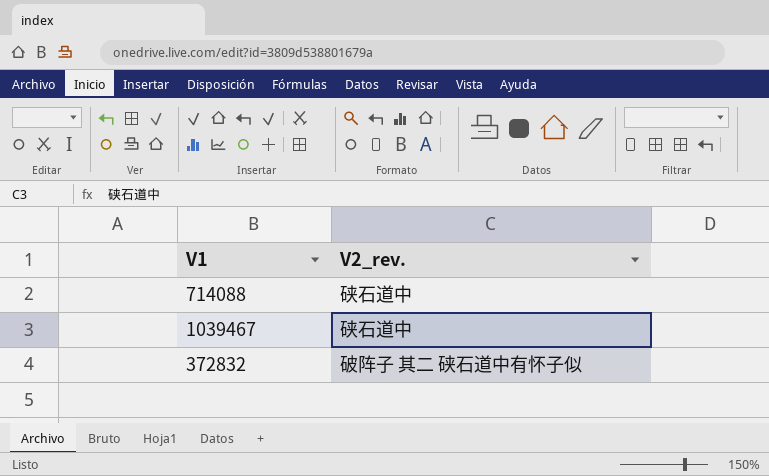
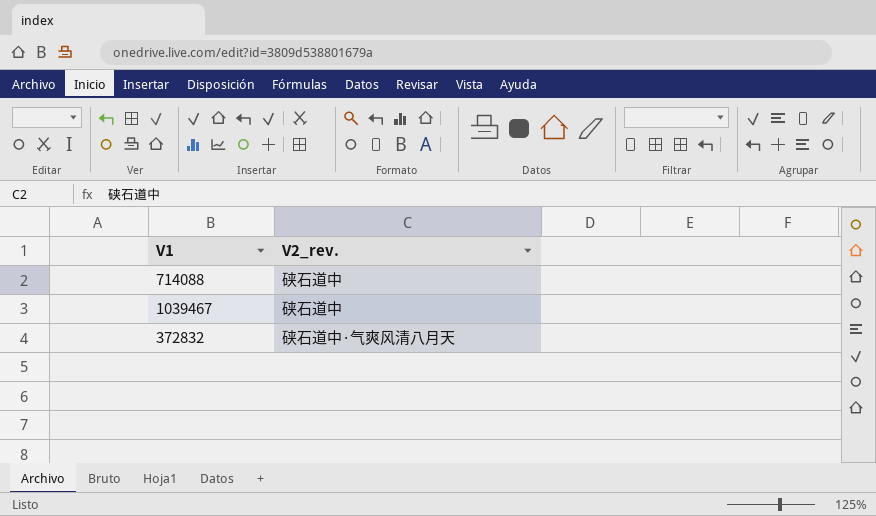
372832 | V2_rev.: 破阵子 其二 硖石道中有怀子似 -> 硖石道中·气爽风清八月天

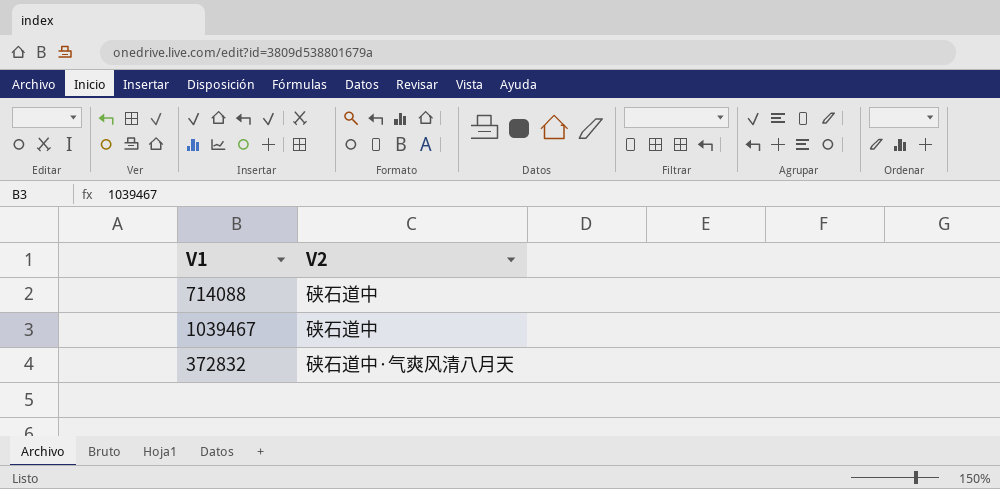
column name: V2_rev. -> V2

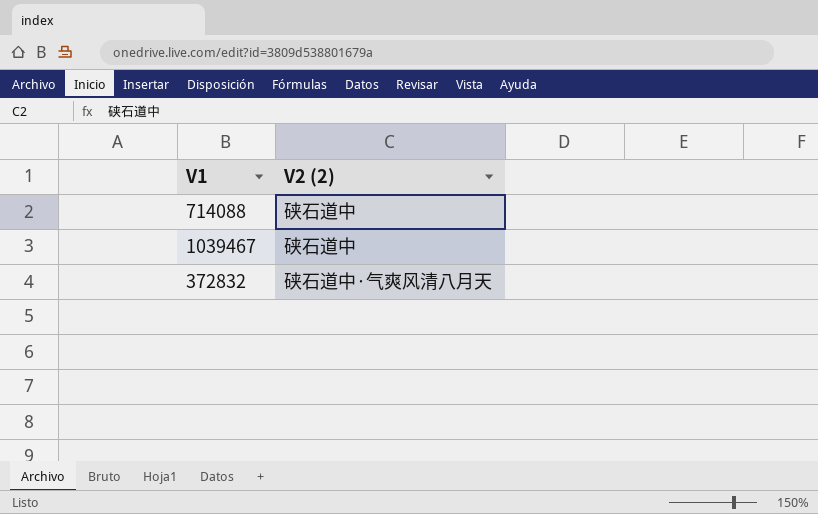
column name: V2 -> V2 (2)

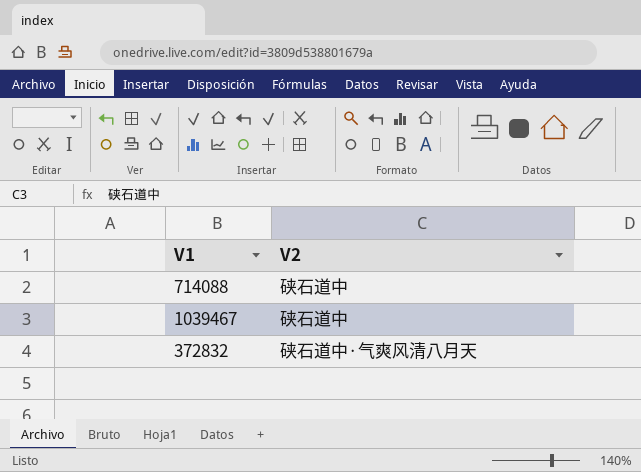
column name: V2 (2) -> V2

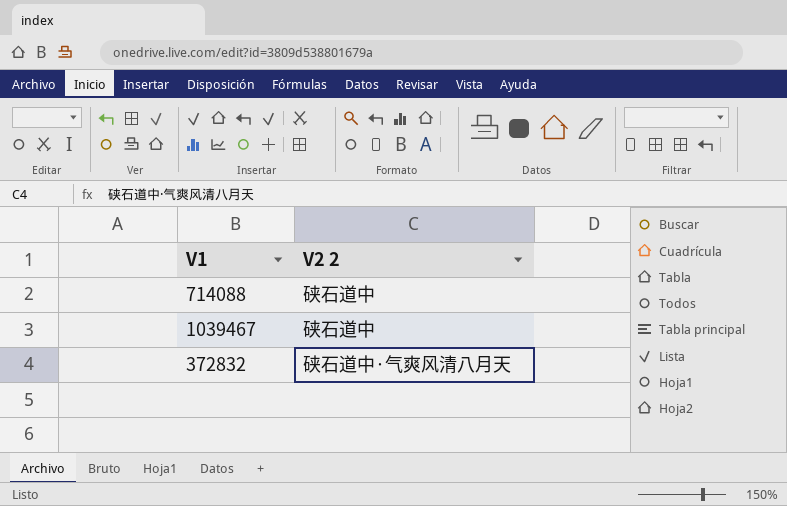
column name: V2 -> V2 2

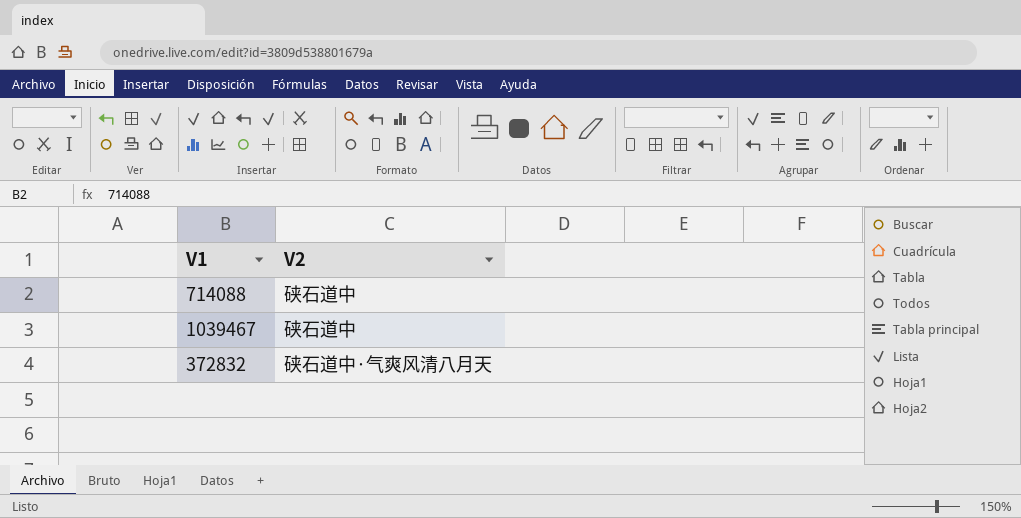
column name: V2 2 -> V2

